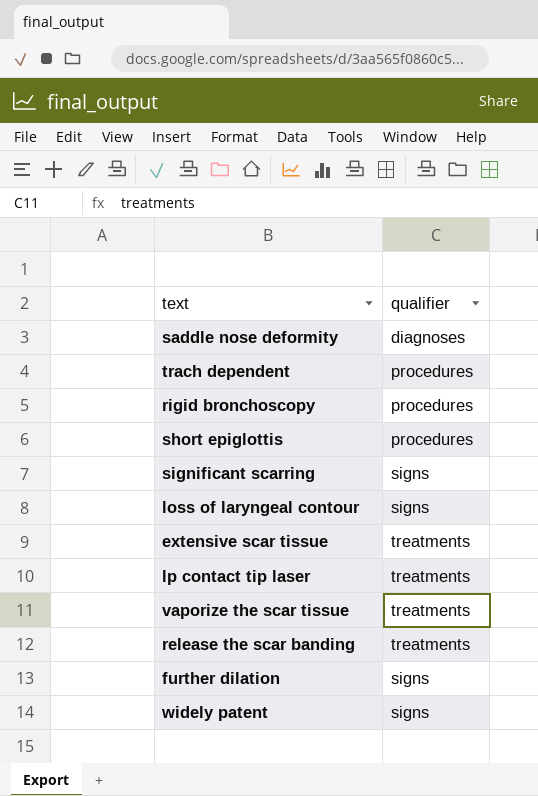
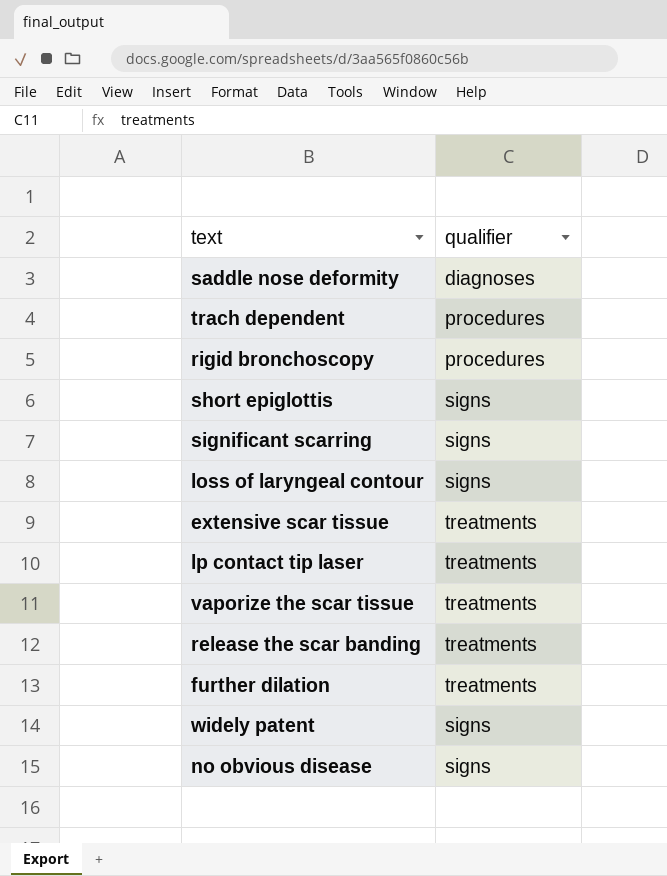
short epiglottis | qualifier: procedures -> signs
further dilation | qualifier: signs -> treatments
row no obvious disease: none -> signs

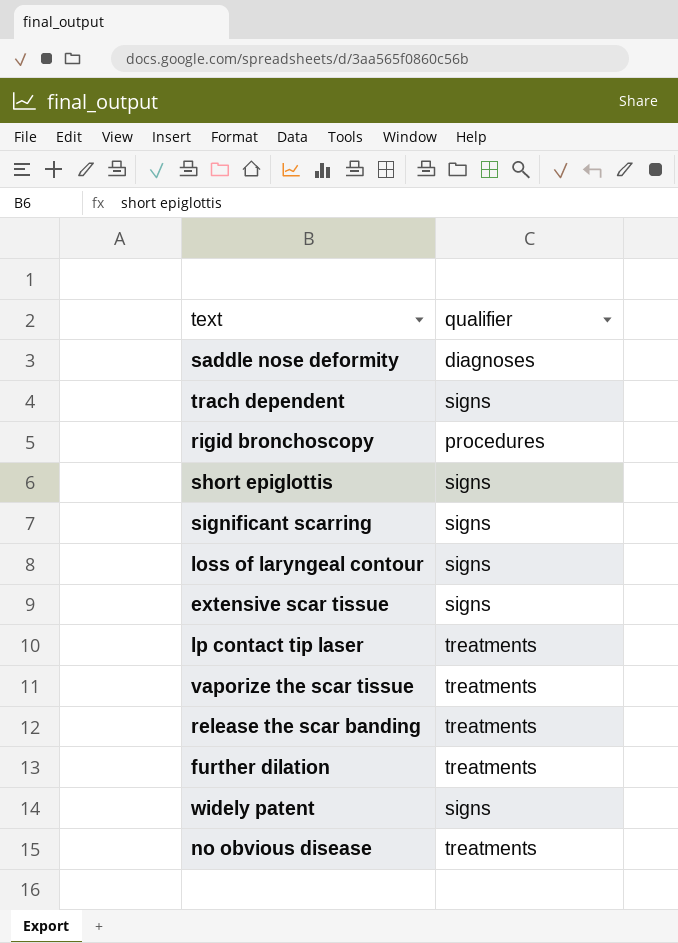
trach dependent | qualifier: procedures -> signs
extensive scar tissue | qualifier: treatments -> signs
no obvious disease | qualifier: signs -> treatments

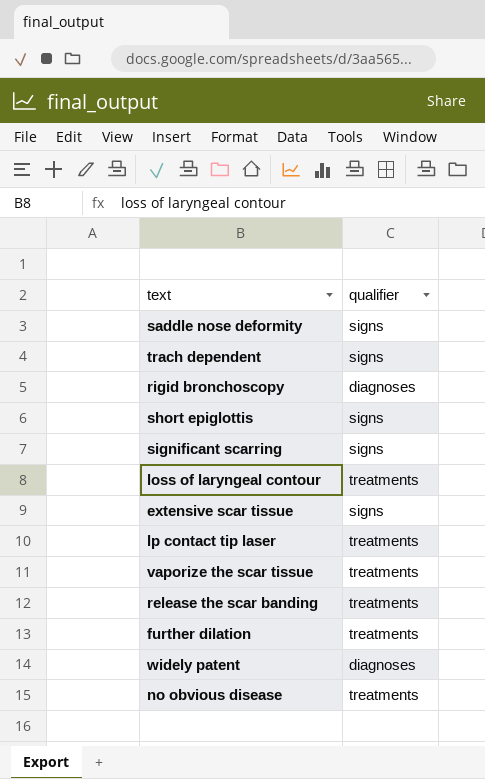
saddle nose deformity | qualifier: diagnoses -> signs
rigid bronchoscopy | qualifier: procedures -> diagnoses
loss of laryngeal contour | qualifier: signs -> treatments
widely patent | qualifier: signs -> diagnoses

